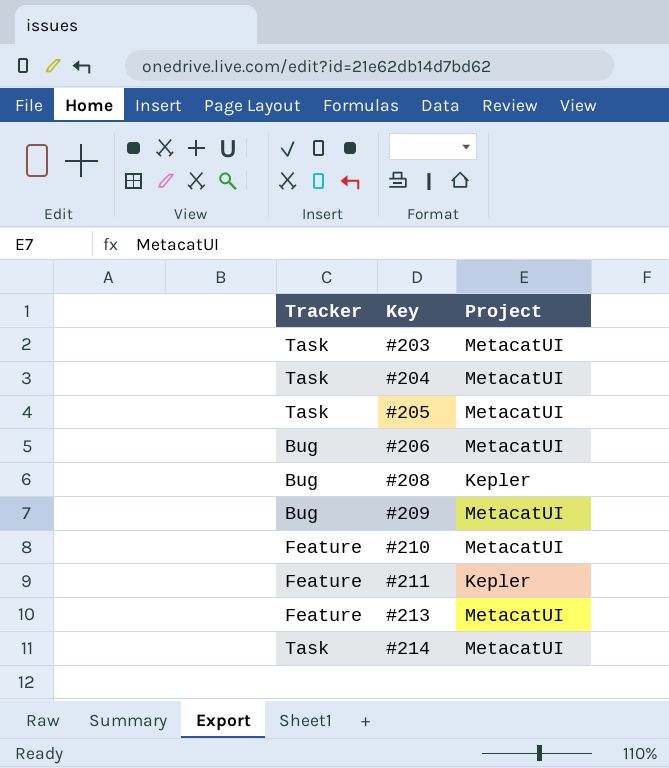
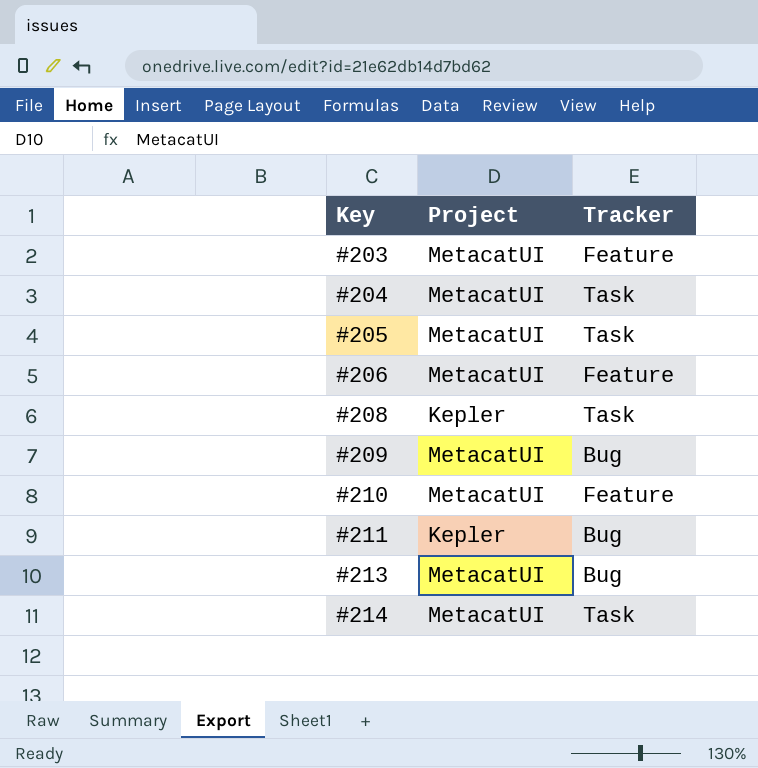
column Tracker | position: 1 -> 3
#203 | Tracker: Task -> Feature
#206 | Tracker: Bug -> Feature
#208 | Tracker: Bug -> Task
#211 | Tracker: Feature -> Bug
#213 | Tracker: Feature -> Bug

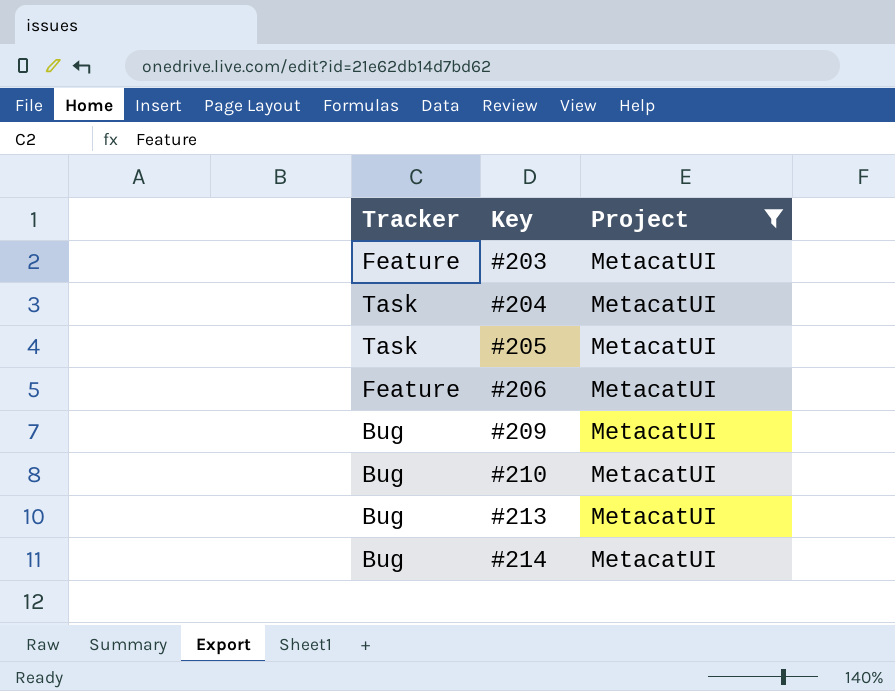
filter: none -> Project = MetacatUI
column Tracker | position: 3 -> 1
#210 | Tracker: Feature -> Bug
#214 | Tracker: Task -> Bug

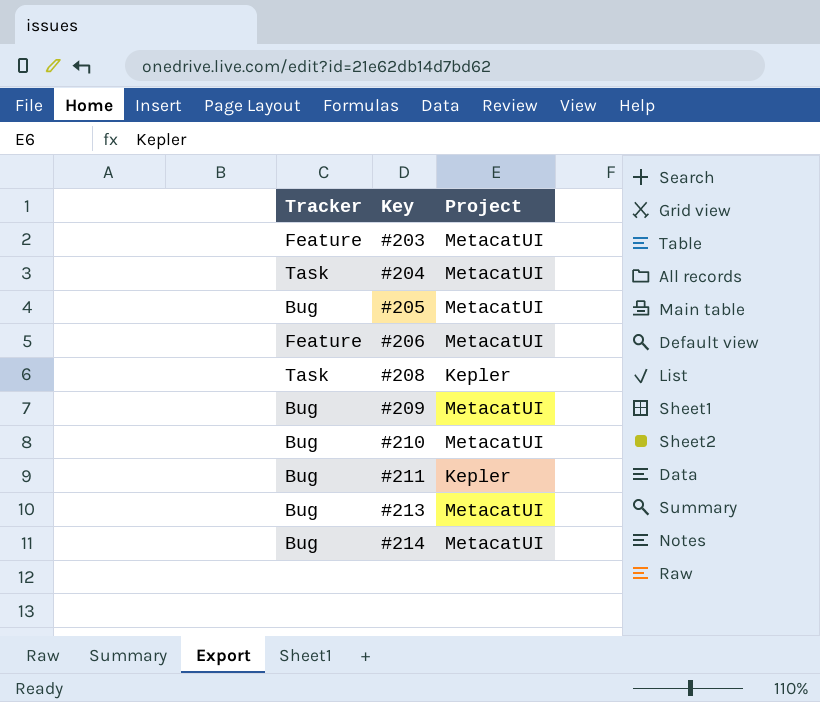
filter: Project = MetacatUI -> none
#205 | Tracker: Task -> Bug

